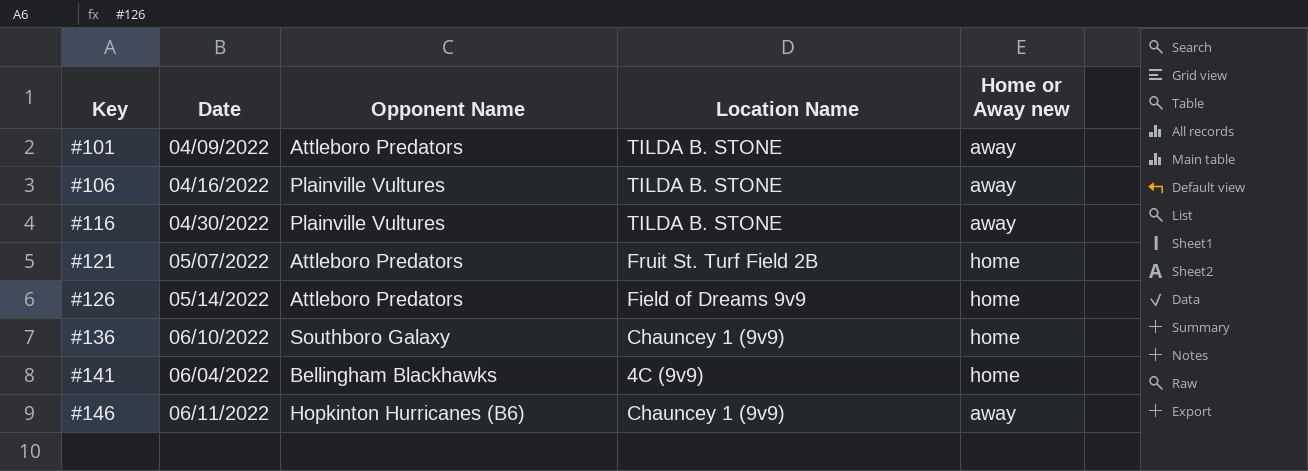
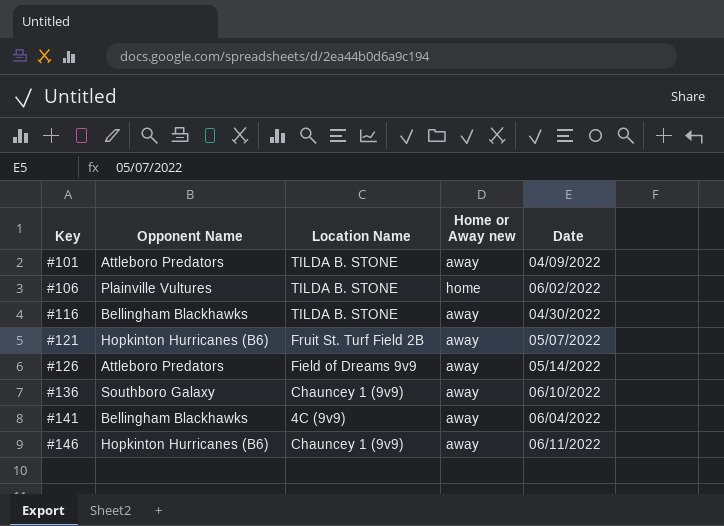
column Date | position: 2 -> 5
#106 | Home or Away new: away -> home
#106 | Date: 04/16/2022 -> 06/02/2022
#116 | Opponent Name: Plainville Vultures -> Bellingham Blackhawks
#121 | Opponent Name: Attleboro Predators -> Hopkinton Hurricanes (B6)
#121 | Home or Away new: home -> away
#126 | Home or Away new: home -> away
#136 | Home or Away new: home -> away
#141 | Home or Away new: home -> away

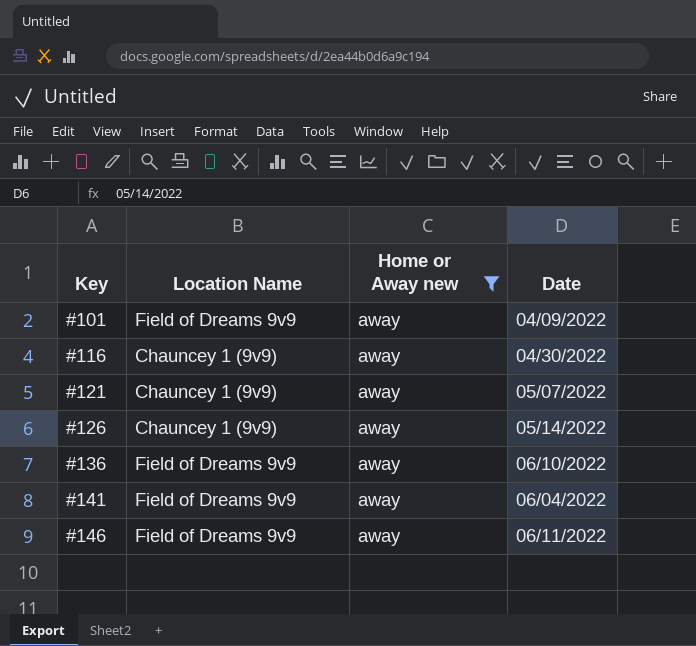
filter: none -> Home or Away new = away
column Opponent Name | position: 2 -> none
#101 | Location Name: TILDA B. STONE -> Field of Dreams 9v9
#116 | Location Name: TILDA B. STONE -> Chauncey 1 (9v9)
#121 | Location Name: Fruit St. Turf Field 2B -> Chauncey 1 (9v9)
#126 | Location Name: Field of Dreams 9v9 -> Chauncey 1 (9v9)
#136 | Location Name: Chauncey 1 (9v9) -> Field of Dreams 9v9
#141 | Location Name: 4C (9v9) -> Field of Dreams 9v9
#146 | Location Name: Chauncey 1 (9v9) -> Field of Dreams 9v9

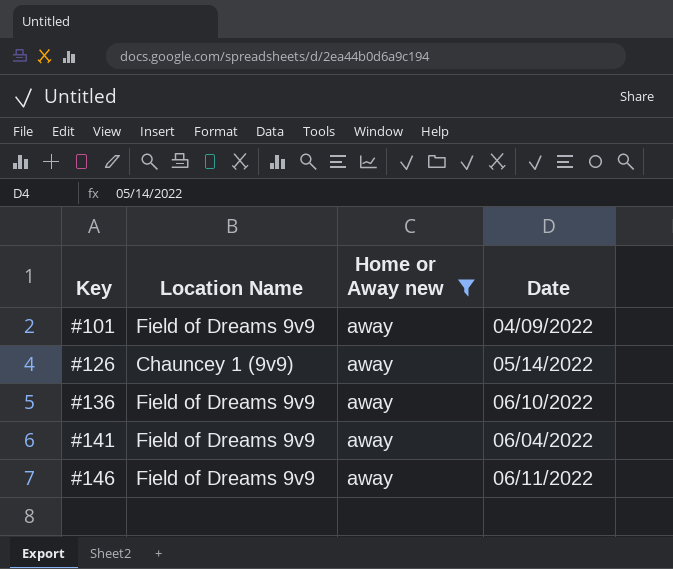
row #116: Chauncey 1 (9v9) | away | 04/30/2022 -> none
row #121: Chauncey 1 (9v9) | away | 05/07/2022 -> none

